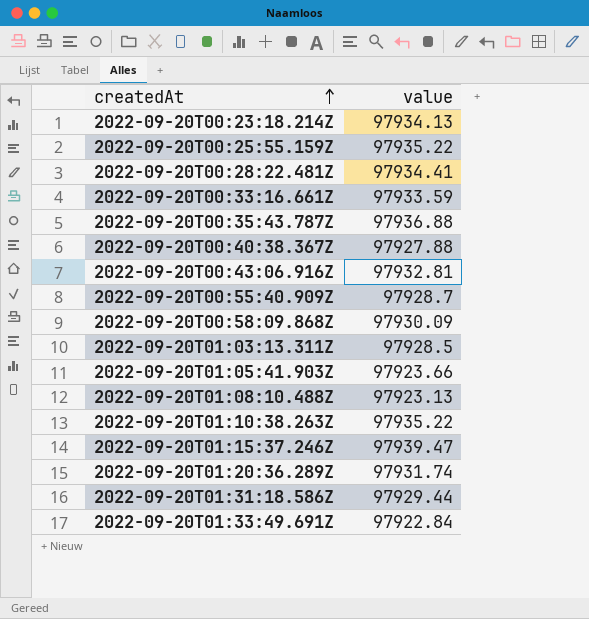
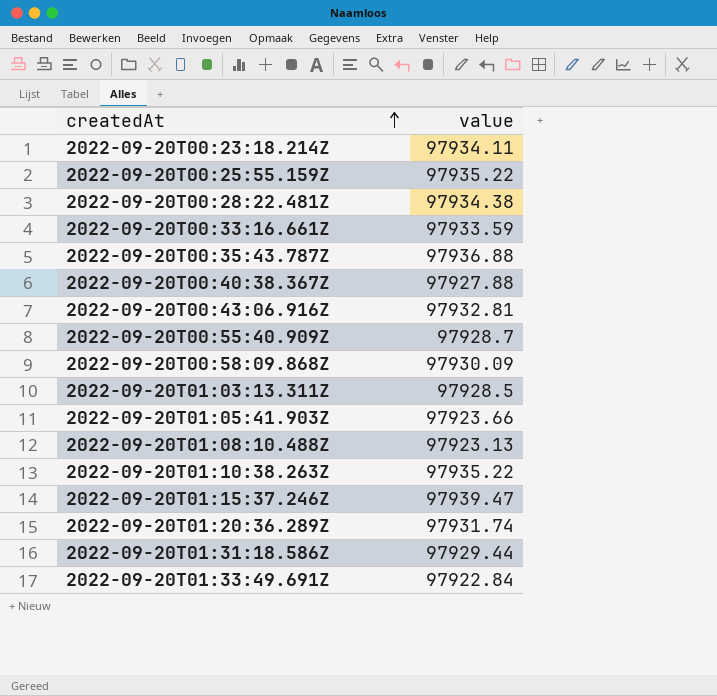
2022-09-20T00:23:18.214Z | value: 97934.13 -> 97934.11
2022-09-20T00:28:22.481Z | value: 97934.41 -> 97934.38

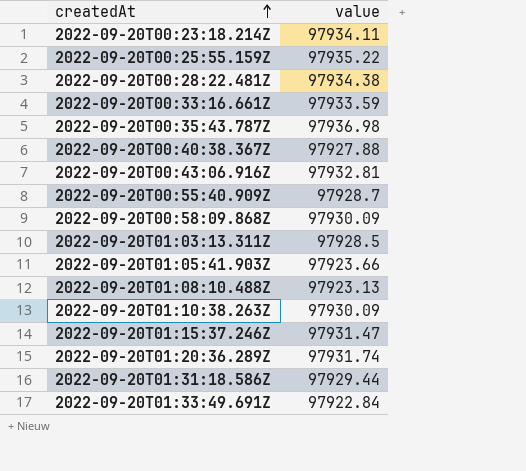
2022-09-20T00:35:43.787Z | value: 97936.88 -> 97936.98
2022-09-20T01:10:38.263Z | value: 97935.22 -> 97930.09
2022-09-20T01:15:37.246Z | value: 97939.47 -> 97931.47

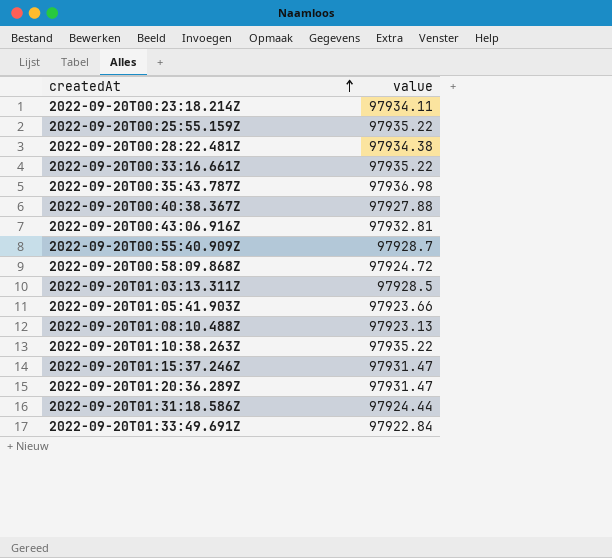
2022-09-20T00:33:16.661Z | value: 97933.59 -> 97935.22
2022-09-20T00:58:09.868Z | value: 97930.09 -> 97924.72
2022-09-20T01:10:38.263Z | value: 97930.09 -> 97935.22
2022-09-20T01:20:36.289Z | value: 97931.74 -> 97931.47
2022-09-20T01:31:18.586Z | value: 97929.44 -> 97924.44

